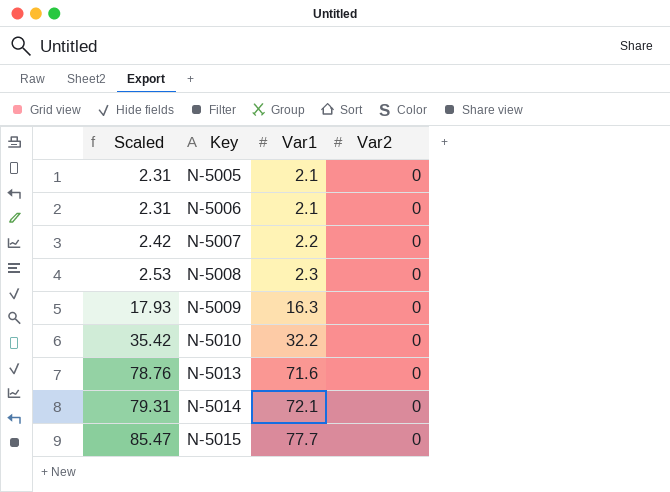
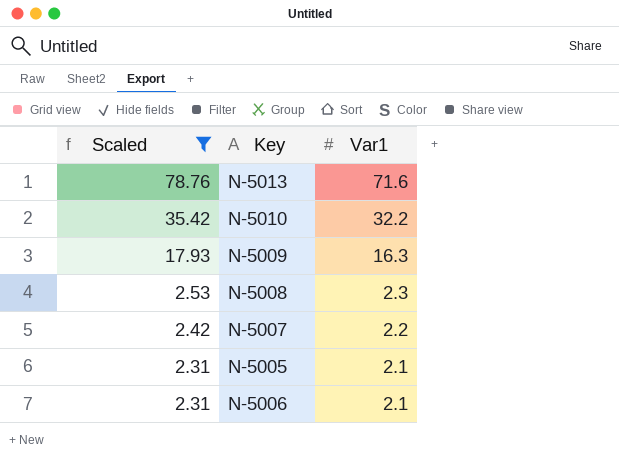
filter: none -> Scaled <= 78.76
row order: Scaled ascending -> Scaled descending
column Var2 | position: 4 -> none

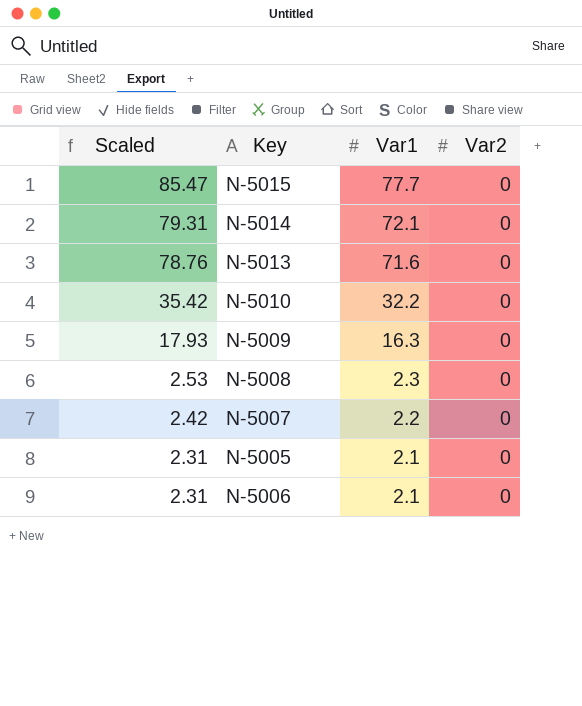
filter: Scaled <= 78.76 -> none
column Var2 | position: none -> 4

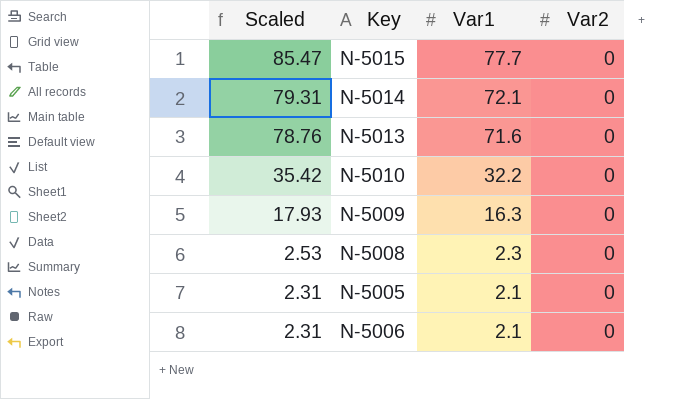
row N-5007: 2.42 | 2.2 | 0 -> none

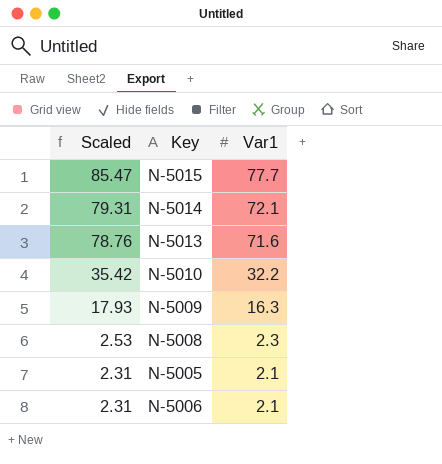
column Var2 | position: 4 -> none

